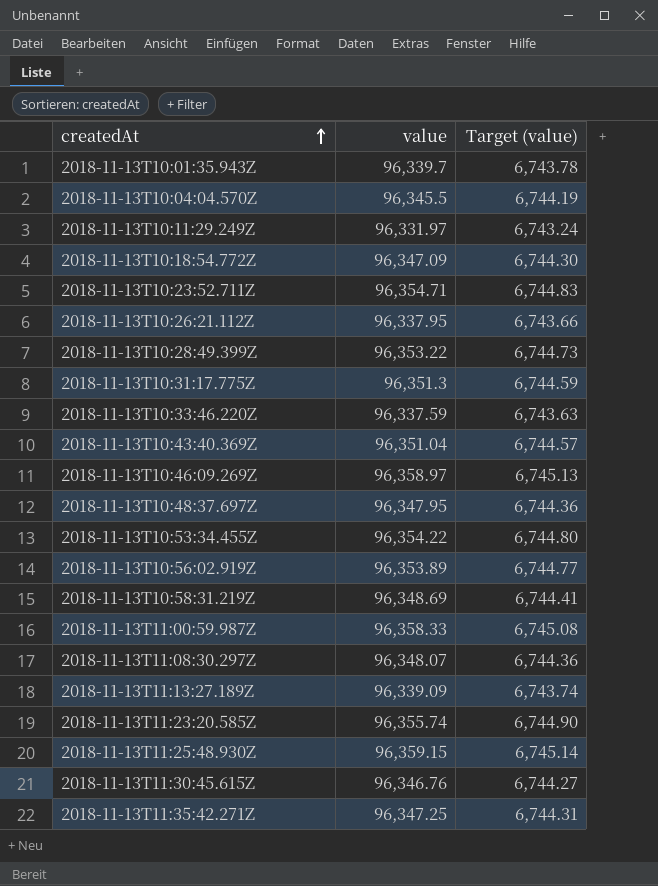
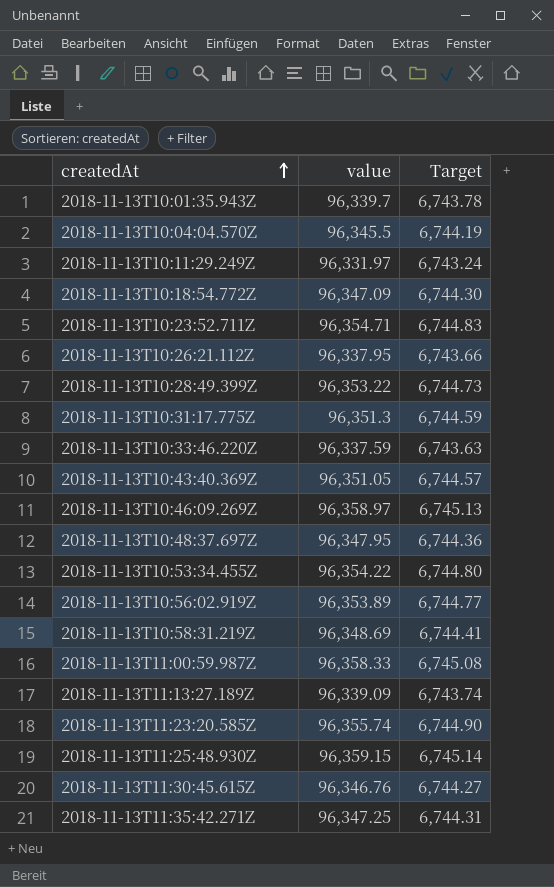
column name: Target (value) -> Target
row 2018-11-13T11:08:30.297Z: 96,348.07 | 6,744.36 -> none
2018-11-13T10:43:40.369Z | value: 96,351.04 -> 96,351.05

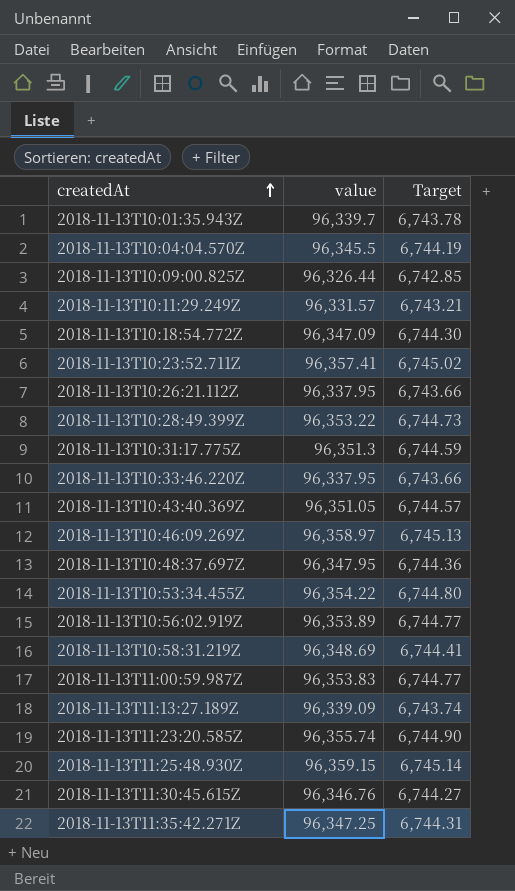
row 2018-11-13T10:09:00.825Z: none -> 96,326.44 | 6,742.85
2018-11-13T10:11:29.249Z | value: 96,331.97 -> 96,331.57
2018-11-13T10:11:29.249Z | Target: 6,743.24 -> 6,743.21
2018-11-13T10:23:52.711Z | value: 96,354.71 -> 96,357.41
2018-11-13T10:23:52.711Z | Target: 6,744.83 -> 6,745.02
2018-11-13T10:33:46.220Z | value: 96,337.59 -> 96,337.95
2018-11-13T10:33:46.220Z | Target: 6,743.63 -> 6,743.66
2018-11-13T11:00:59.987Z | value: 96,358.33 -> 96,353.83
2018-11-13T11:00:59.987Z | Target: 6,745.08 -> 6,744.77

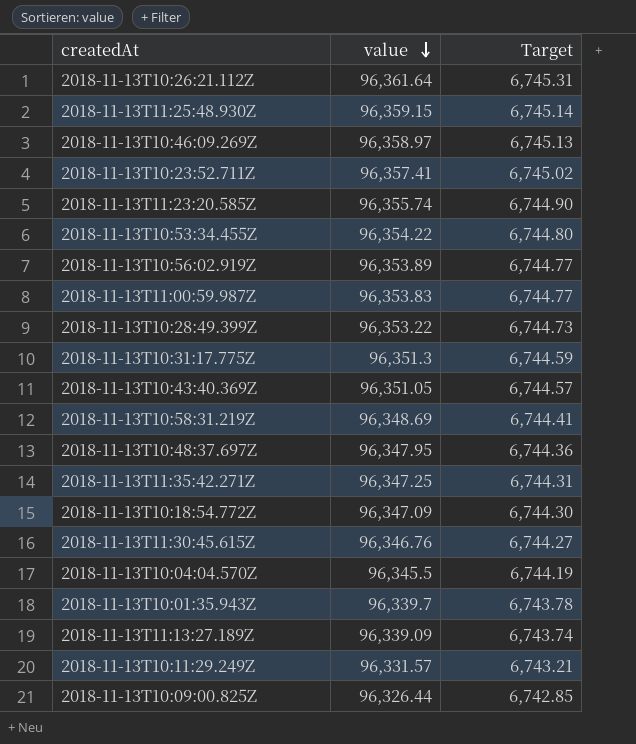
row order: createdAt ascending -> value descending
row 2018-11-13T10:33:46.220Z: 96,337.95 | 6,743.66 -> none
2018-11-13T10:26:21.112Z | value: 96,337.95 -> 96,361.64
2018-11-13T10:26:21.112Z | Target: 6,743.66 -> 6,745.31

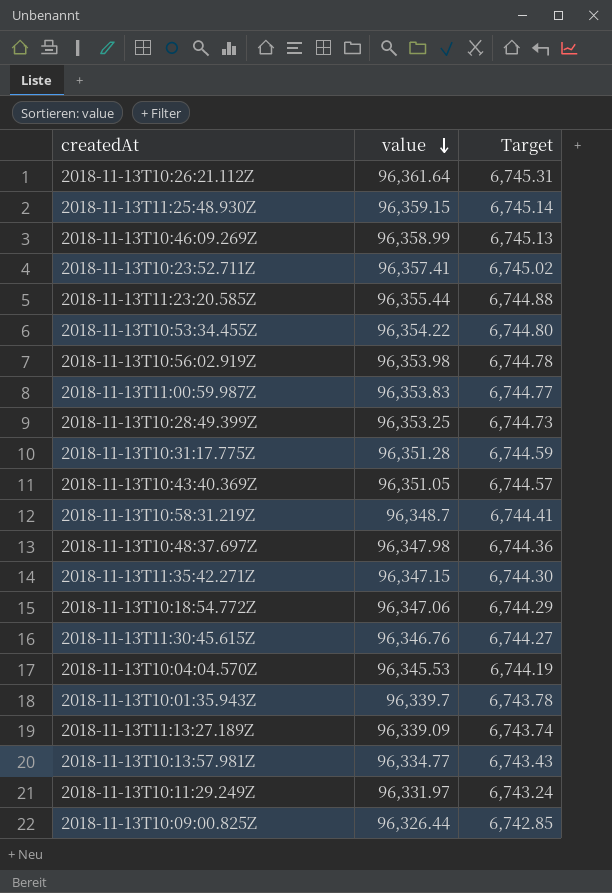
2018-11-13T10:46:09.269Z | value: 96,358.97 -> 96,358.99
2018-11-13T11:23:20.585Z | value: 96,355.74 -> 96,355.44
2018-11-13T11:23:20.585Z | Target: 6,744.90 -> 6,744.88
2018-11-13T10:56:02.919Z | value: 96,353.89 -> 96,353.98
2018-11-13T10:56:02.919Z | Target: 6,744.77 -> 6,744.78
2018-11-13T10:28:49.399Z | value: 96,353.22 -> 96,353.25
2018-11-13T10:31:17.775Z | value: 96,351.3 -> 96,351.28
2018-11-13T10:58:31.219Z | value: 96,348.69 -> 96,348.7
2018-11-13T10:48:37.697Z | value: 96,347.95 -> 96,347.98
2018-11-13T11:35:42.271Z | value: 96,347.25 -> 96,347.15
2018-11-13T11:35:42.271Z | Target: 6,744.31 -> 6,744.30
2018-11-13T10:18:54.772Z | value: 96,347.09 -> 96,347.06
2018-11-13T10:18:54.772Z | Target: 6,744.30 -> 6,744.29
2018-11-13T10:04:04.570Z | value: 96,345.5 -> 96,345.53
row 2018-11-13T10:13:57.981Z: none -> 96,334.77 | 6,743.43
2018-11-13T10:11:29.249Z | value: 96,331.57 -> 96,331.97
2018-11-13T10:11:29.249Z | Target: 6,743.21 -> 6,743.24

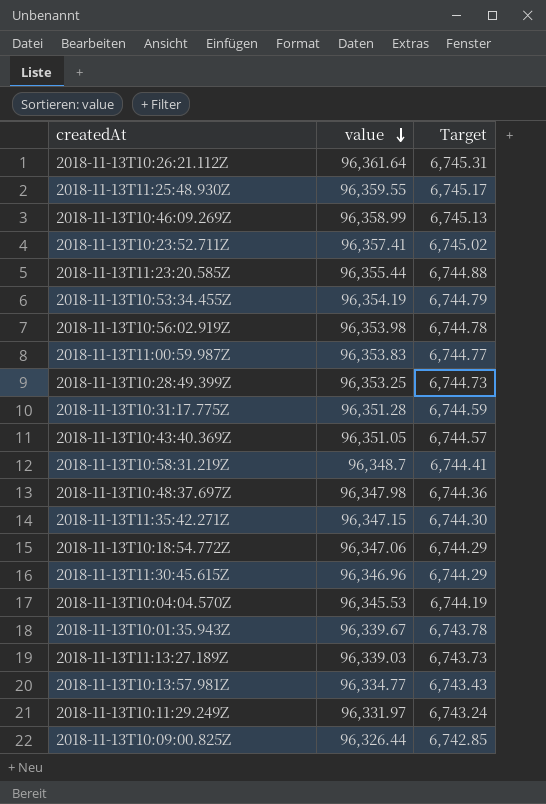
2018-11-13T11:25:48.930Z | value: 96,359.15 -> 96,359.55
2018-11-13T11:25:48.930Z | Target: 6,745.14 -> 6,745.17
2018-11-13T10:53:34.455Z | value: 96,354.22 -> 96,354.19
2018-11-13T10:53:34.455Z | Target: 6,744.80 -> 6,744.79
2018-11-13T11:30:45.615Z | value: 96,346.76 -> 96,346.96
2018-11-13T11:30:45.615Z | Target: 6,744.27 -> 6,744.29
2018-11-13T10:01:35.943Z | value: 96,339.7 -> 96,339.67
2018-11-13T11:13:27.189Z | value: 96,339.09 -> 96,339.03
2018-11-13T11:13:27.189Z | Target: 6,743.74 -> 6,743.73

